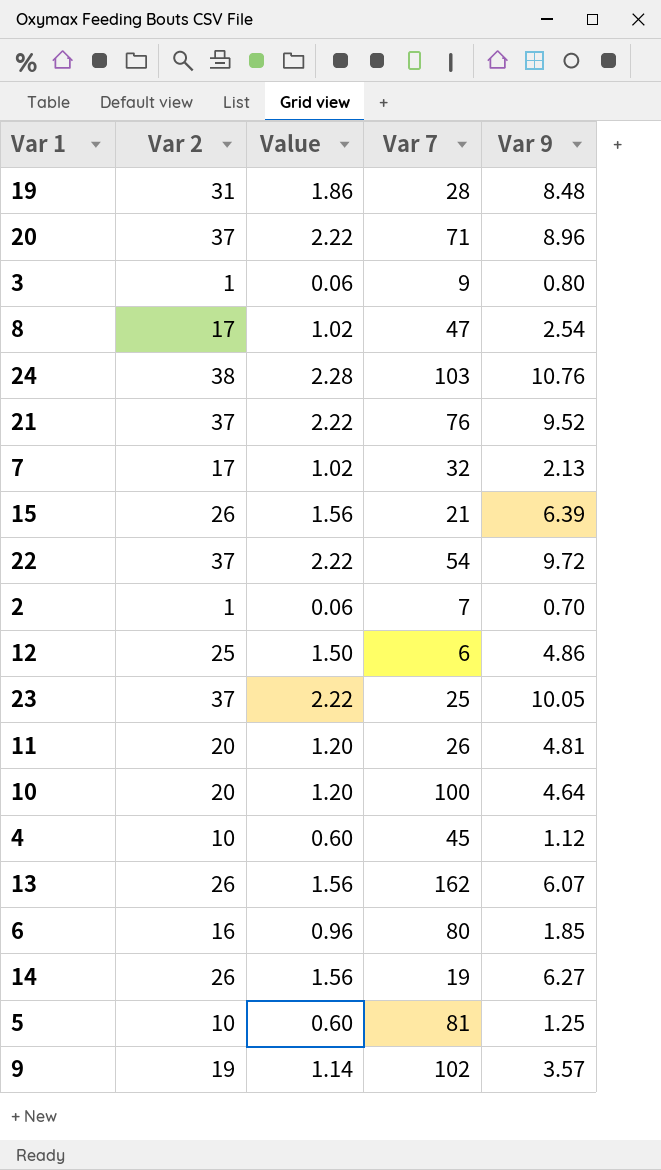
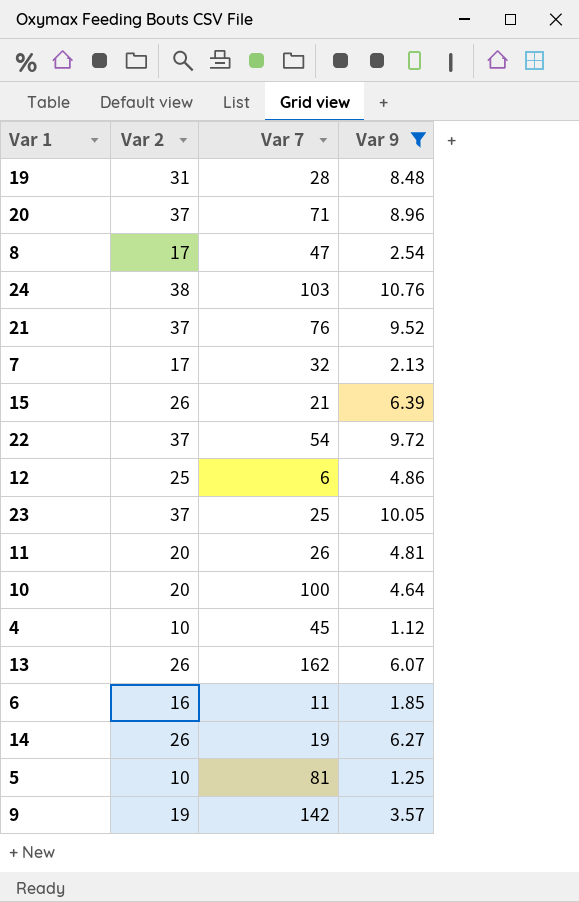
filter: none -> Var 9 >= 1.12
column Value | formula: [Var 2] * 0.06 -> none
6 | Var 7: 80 -> 11
9 | Var 7: 102 -> 142

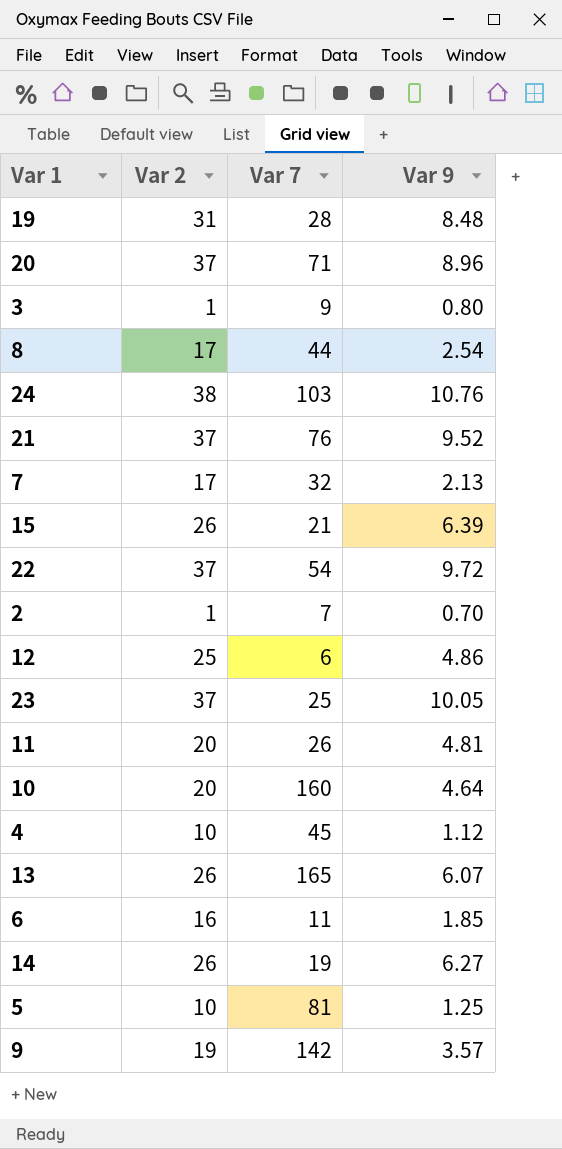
filter: Var 9 >= 1.12 -> none
8 | Var 7: 47 -> 44
10 | Var 7: 100 -> 160
13 | Var 7: 162 -> 165

